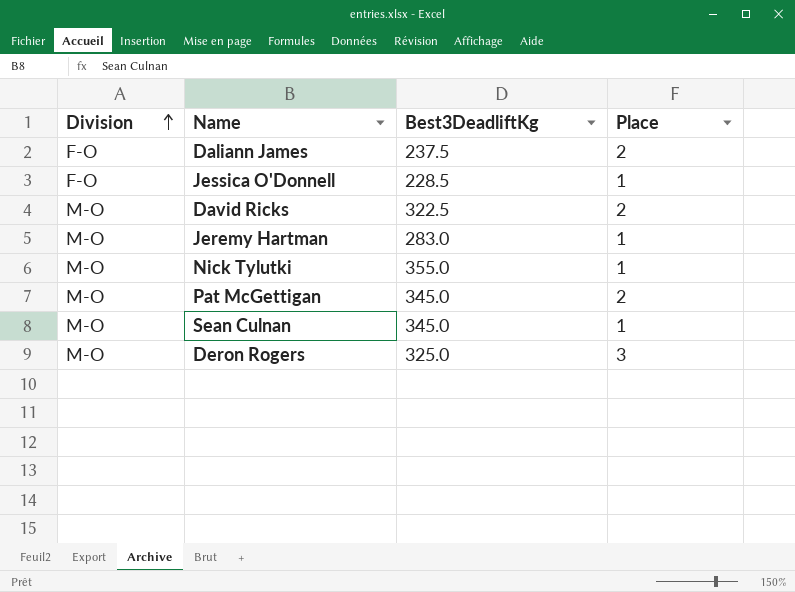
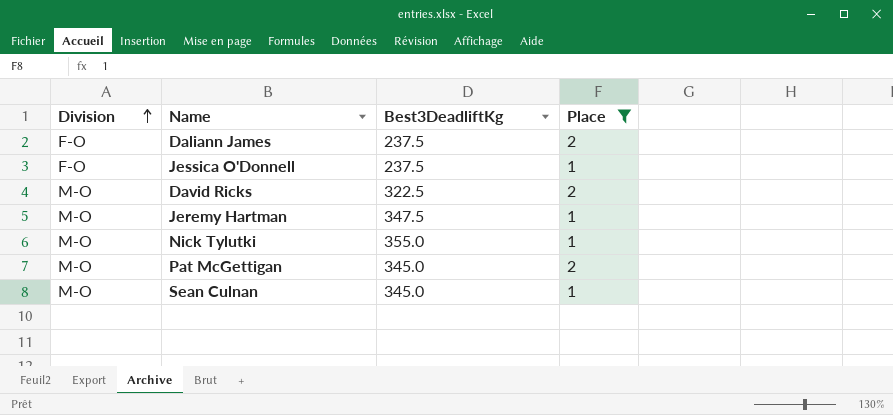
filter: none -> Place != 3
Jessica O'Donnell | Best3DeadliftKg: 228.5 -> 237.5
Jeremy Hartman | Best3DeadliftKg: 283.0 -> 347.5

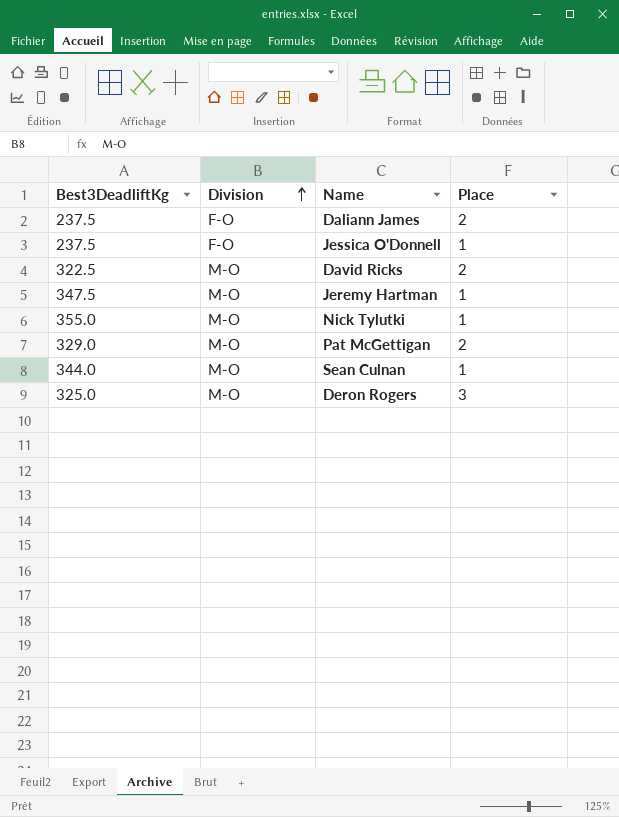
filter: Place != 3 -> none
column Best3DeadliftKg | position: 3 -> 1
Pat McGettigan | Best3DeadliftKg: 345.0 -> 329.0
Sean Culnan | Best3DeadliftKg: 345.0 -> 344.0

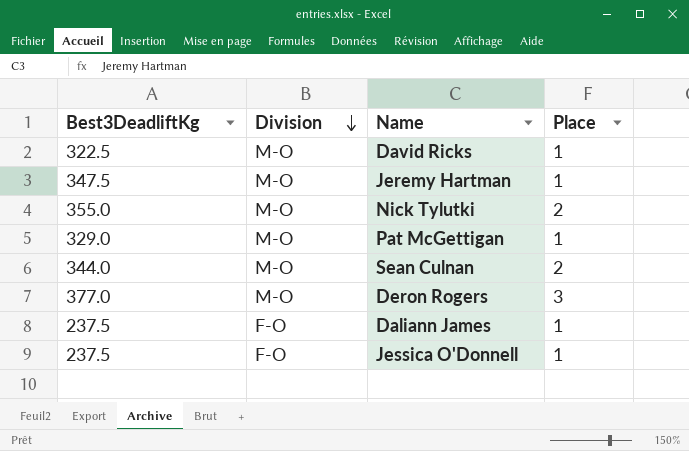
row order: Division ascending -> Division descending
David Ricks | Place: 2 -> 1
Nick Tylutki | Place: 1 -> 2
Pat McGettigan | Place: 2 -> 1
Sean Culnan | Place: 1 -> 2
Deron Rogers | Best3DeadliftKg: 325.0 -> 377.0
Daliann James | Place: 2 -> 1

